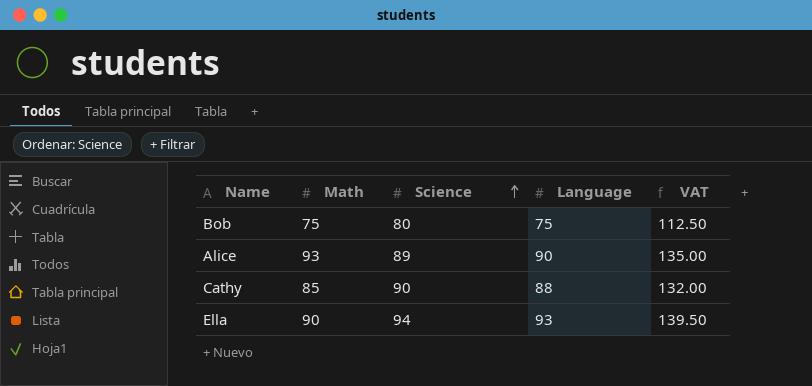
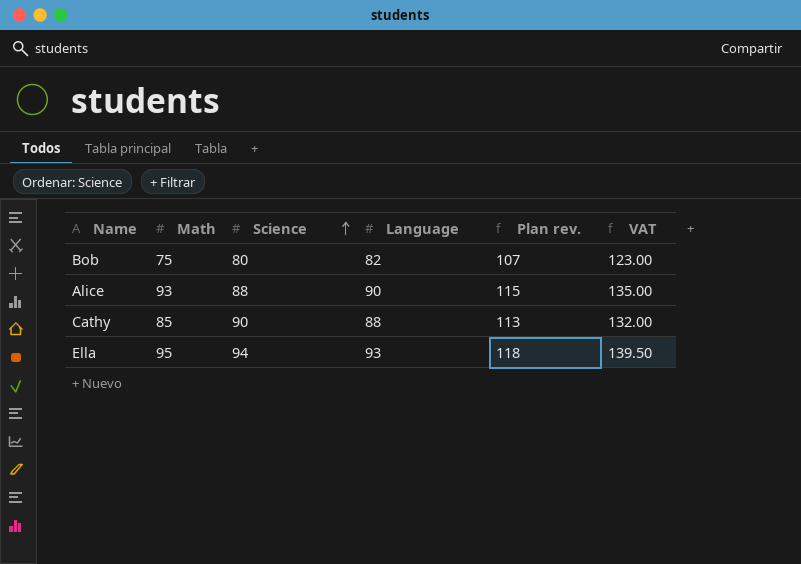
column Plan rev. | formula: none -> [Language] + 25
Bob | Language: 75 -> 82
Bob | VAT: 112.50 -> 123.00
Alice | Science: 89 -> 88
Ella | Math: 90 -> 95

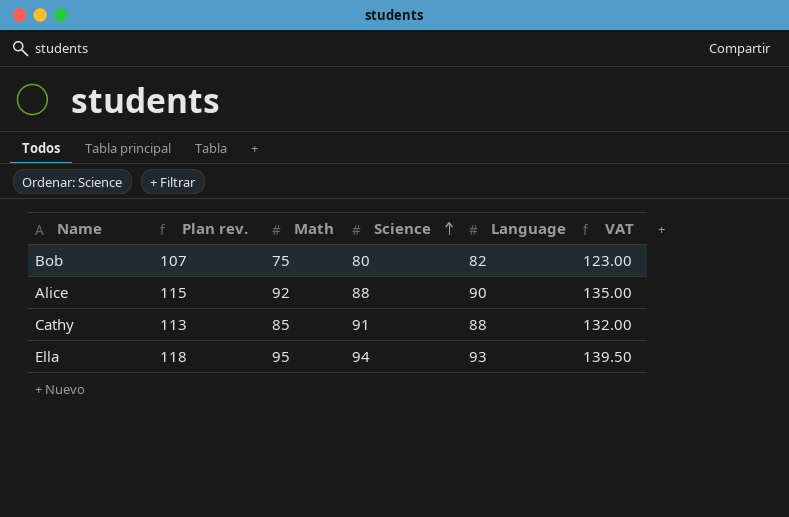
column Plan rev. | position: 5 -> 2
Alice | Math: 93 -> 92
Cathy | Science: 90 -> 91

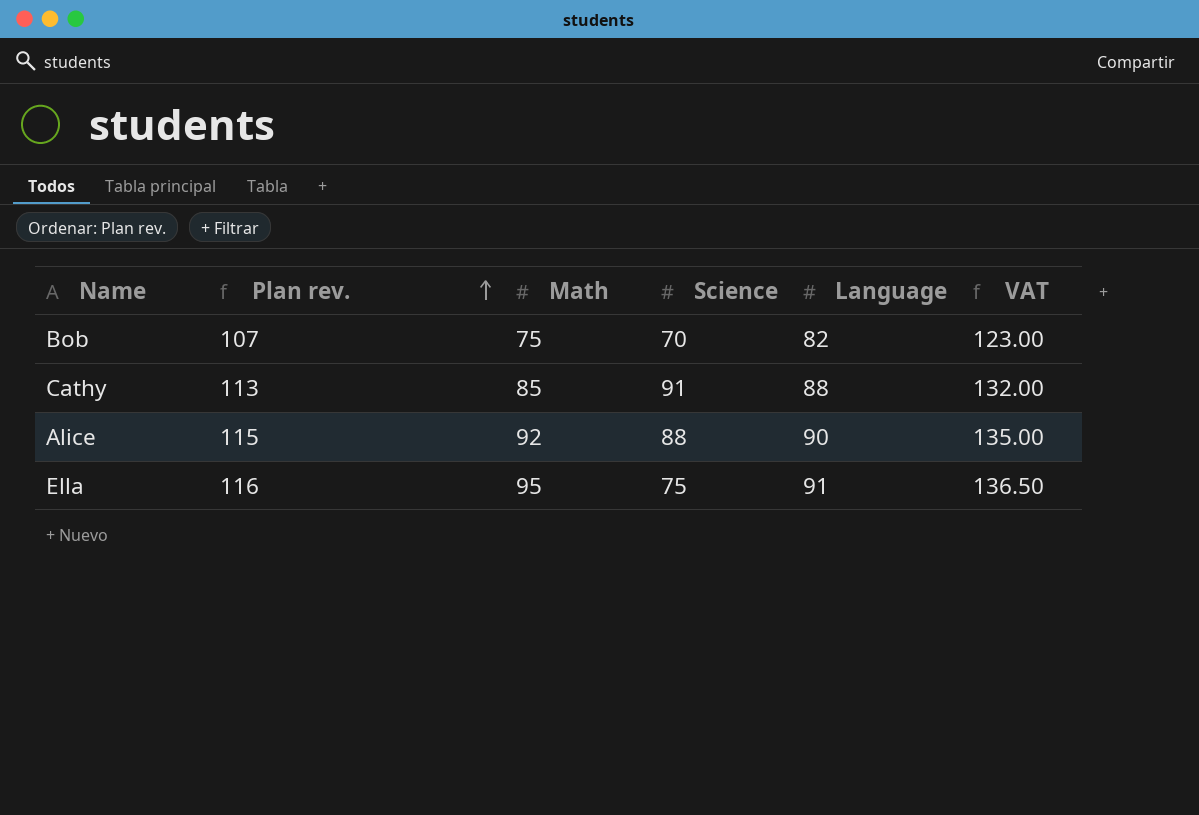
row order: Science ascending -> Plan rev. ascending
Bob | Science: 80 -> 70
Ella | Plan rev.: 118 -> 116
Ella | Science: 94 -> 75
Ella | Language: 93 -> 91
Ella | VAT: 139.50 -> 136.50

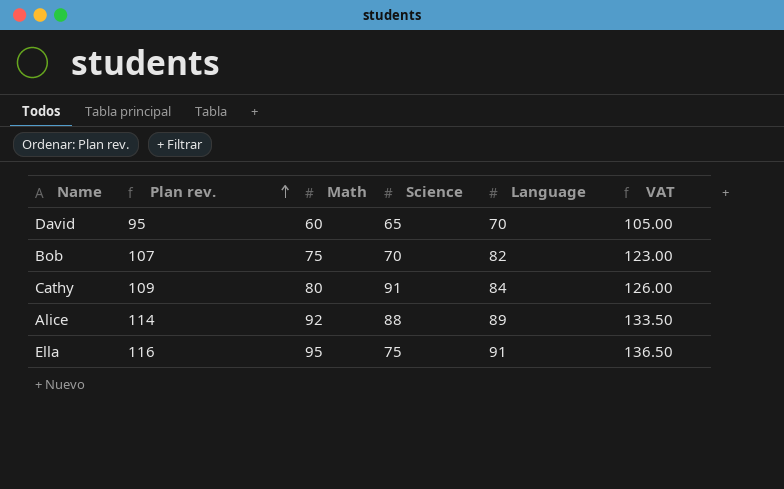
row David: none -> 95 | 60 | 65 | 70 | 105.00
Cathy | Plan rev.: 113 -> 109
Cathy | Math: 85 -> 80
Cathy | Language: 88 -> 84
Cathy | VAT: 132.00 -> 126.00
Alice | Plan rev.: 115 -> 114
Alice | Language: 90 -> 89
Alice | VAT: 135.00 -> 133.50

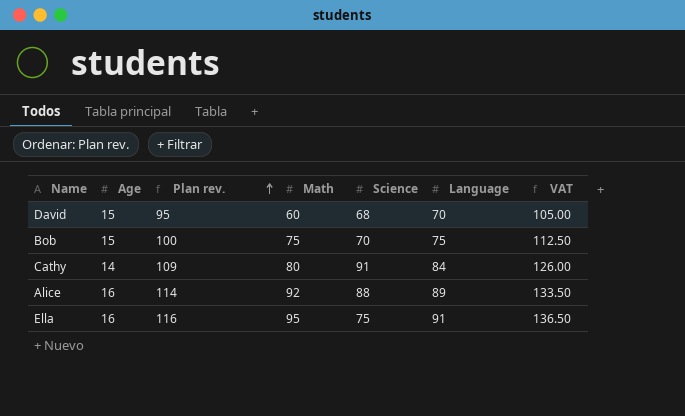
column Age | position: none -> 2
David | Science: 65 -> 68
Bob | Plan rev.: 107 -> 100
Bob | Language: 82 -> 75
Bob | VAT: 123.00 -> 112.50

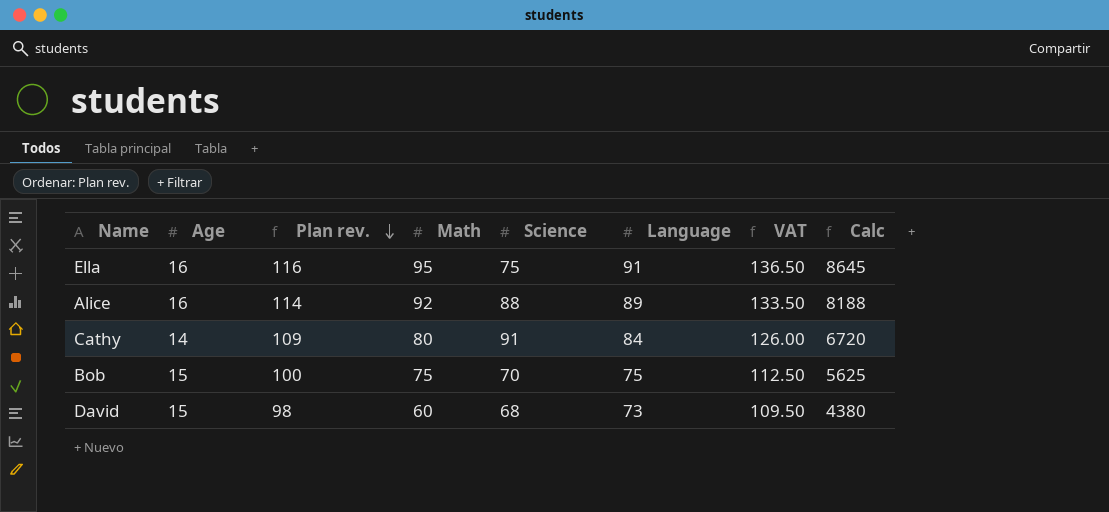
row order: Plan rev. ascending -> Plan rev. descending
column Calc | formula: none -> [Math] * [Language]
David | Plan rev.: 95 -> 98
David | Language: 70 -> 73
David | VAT: 105.00 -> 109.50

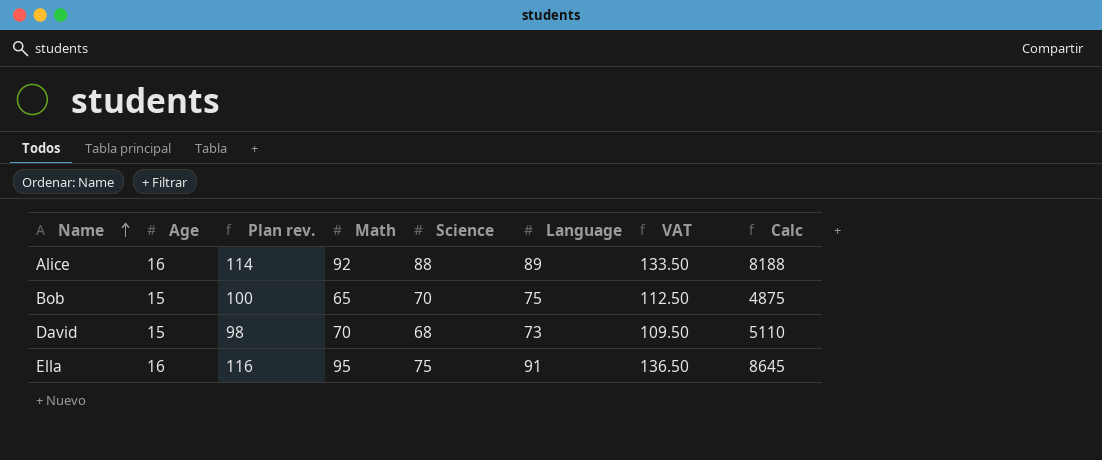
row order: Plan rev. descending -> Name ascending
row Cathy: 14 | 109 | 80 | 91 | 84 | 126.00 | 6720 -> none
Bob | Math: 75 -> 65
Bob | Calc: 5625 -> 4875
David | Math: 60 -> 70
David | Calc: 4380 -> 5110

